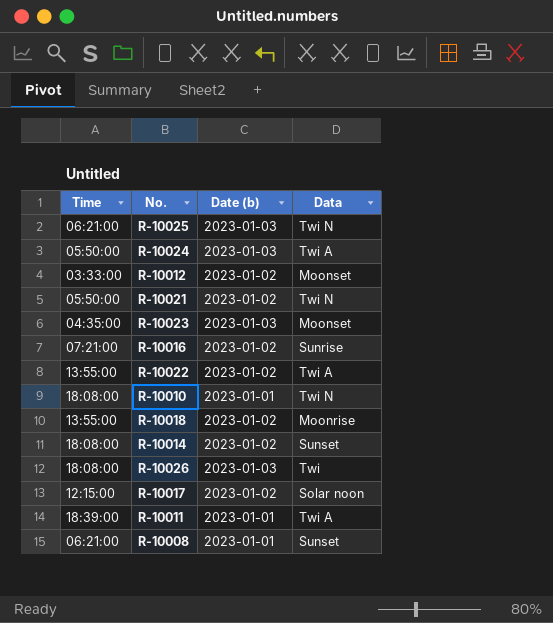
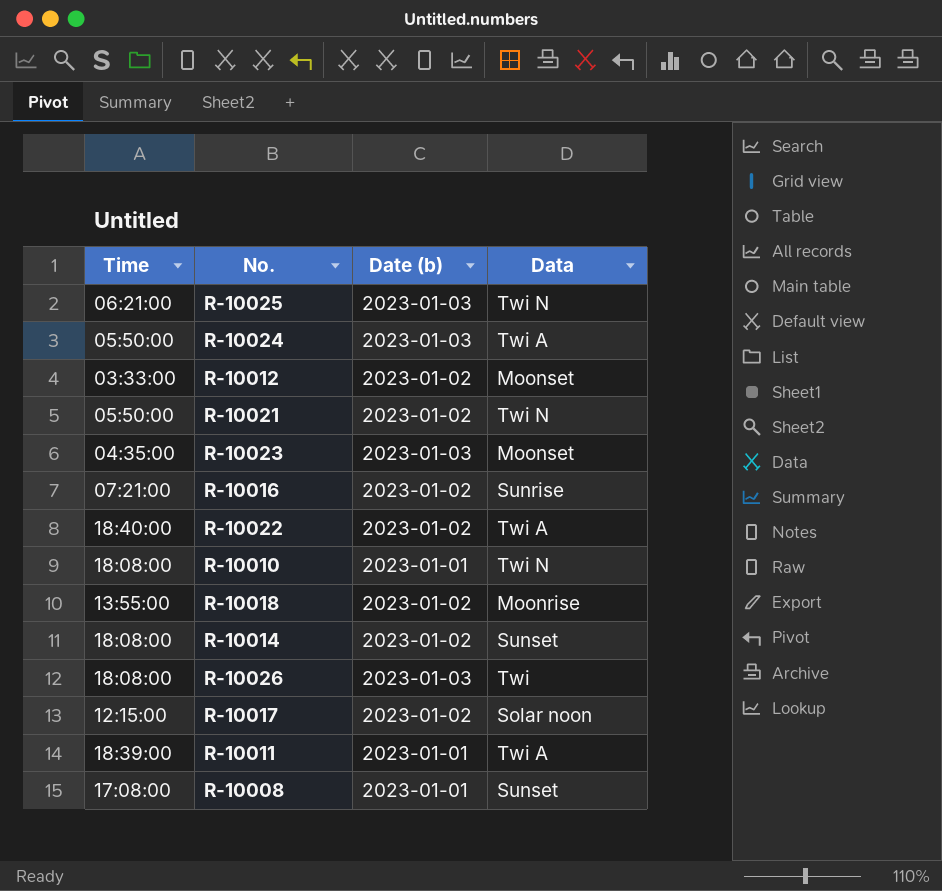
R-10022 | Time: 13:55:00 -> 18:40:00
R-10008 | Time: 06:21:00 -> 17:08:00

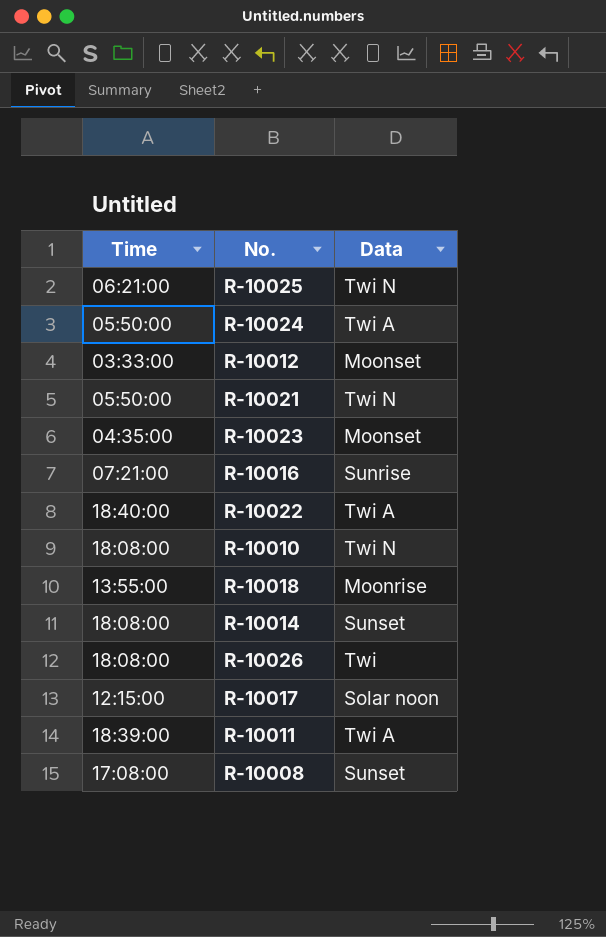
column Date (b) | position: 3 -> none

